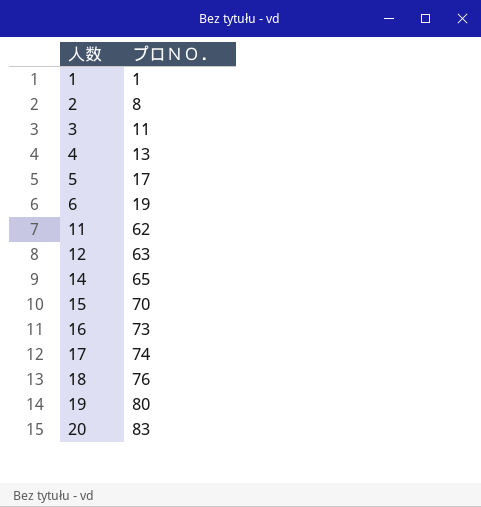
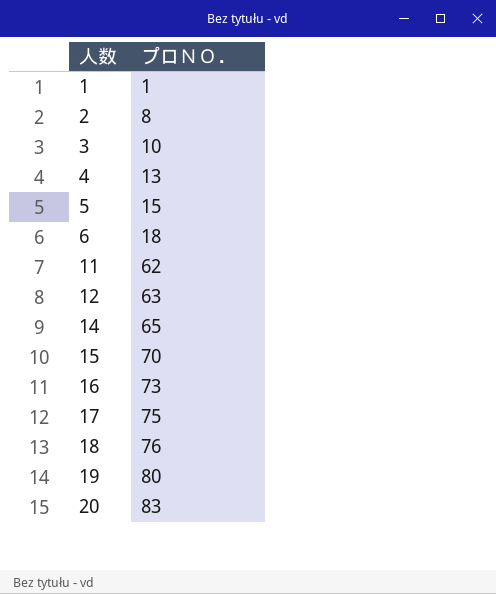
3 | プロＮＯ．: 11 -> 10
5 | プロＮＯ．: 17 -> 15
6 | プロＮＯ．: 19 -> 18
17 | プロＮＯ．: 74 -> 75

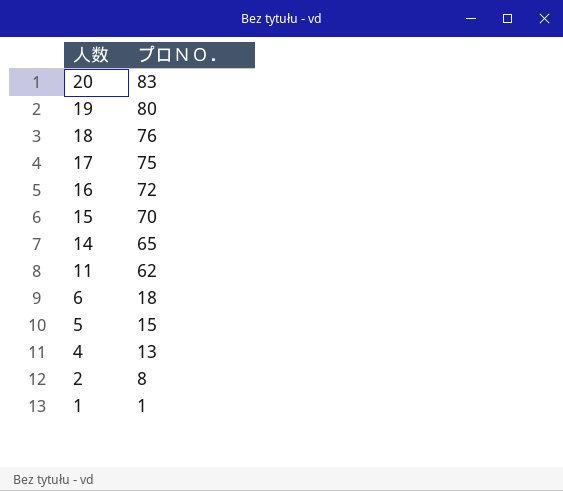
row order: 人数 ascending -> 人数 descending
row 3: 10 -> none
row 12: 63 -> none
16 | プロＮＯ．: 73 -> 72

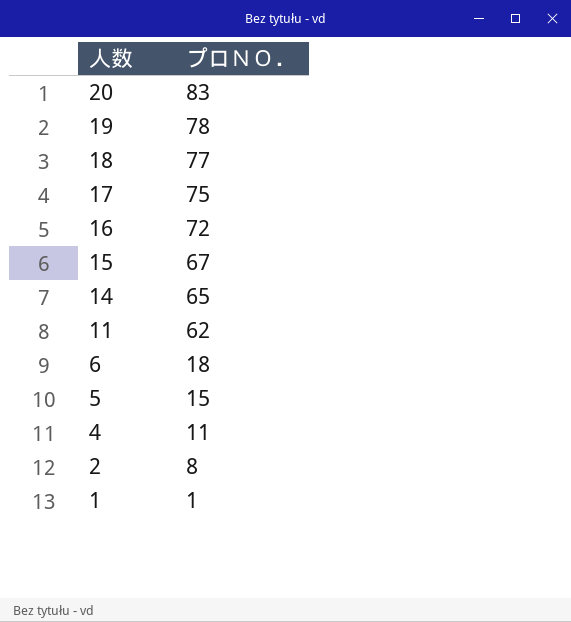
19 | プロＮＯ．: 80 -> 78
18 | プロＮＯ．: 76 -> 77
15 | プロＮＯ．: 70 -> 67
4 | プロＮＯ．: 13 -> 11

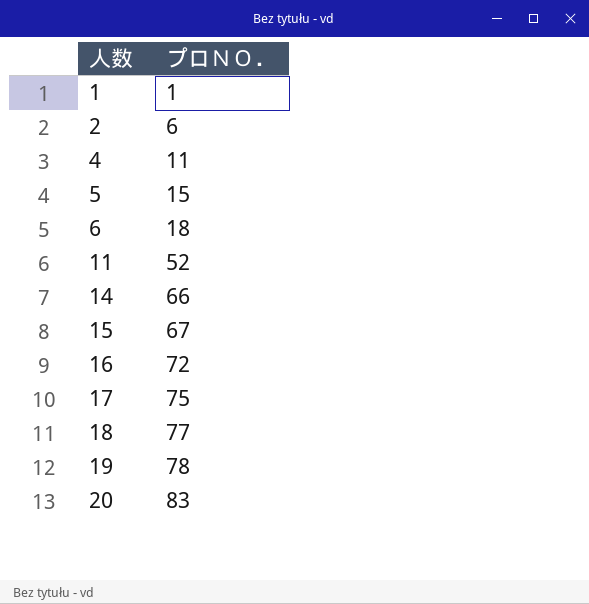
row order: 人数 descending -> 人数 ascending
2 | プロＮＯ．: 8 -> 6
11 | プロＮＯ．: 62 -> 52
14 | プロＮＯ．: 65 -> 66

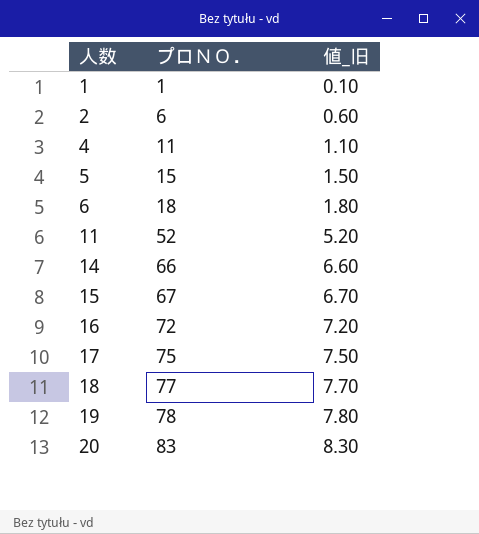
column 値_旧 | formula: none -> [プロＮＯ．] * 0.1

